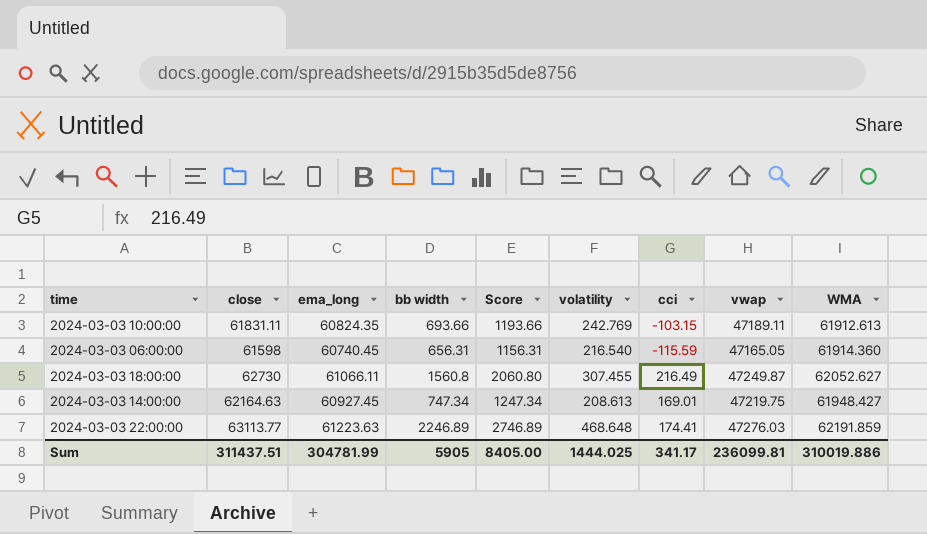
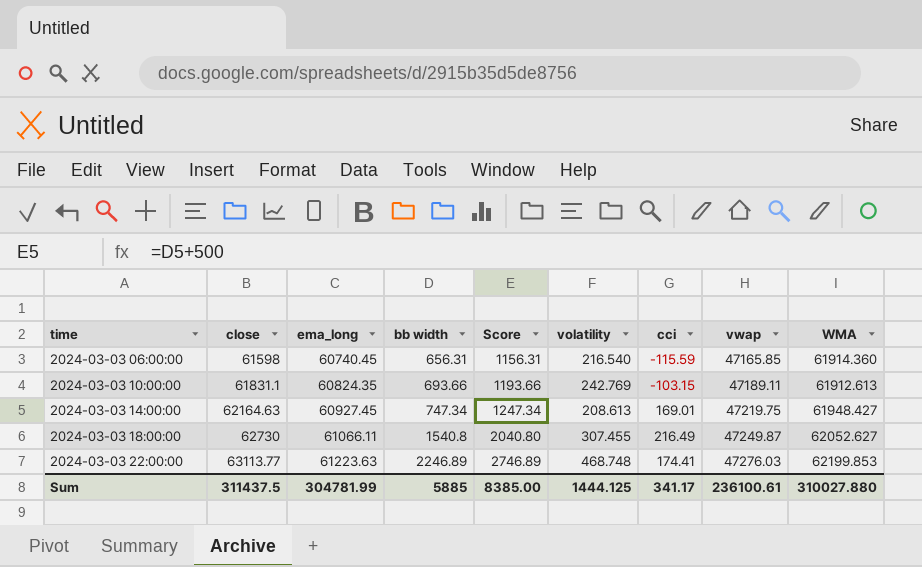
row order: none -> time ascending
2024-03-03 06:00:00 | vwap: 47165.05 -> 47165.85
2024-03-03 10:00:00 | close: 61831.11 -> 61831.1
2024-03-03 18:00:00 | bb width: 1560.8 -> 1540.8
2024-03-03 18:00:00 | Score: 2060.80 -> 2040.80
2024-03-03 22:00:00 | volatility: 468.648 -> 468.748
2024-03-03 22:00:00 | WMA: 62191.859 -> 62199.853
Sum | close: 311437.51 -> 311437.5
Sum | bb width: 5905 -> 5885
Sum | Score: 8405.00 -> 8385.00
Sum | volatility: 1444.025 -> 1444.125
Sum | vwap: 236099.81 -> 236100.61
Sum | WMA: 310019.886 -> 310027.880

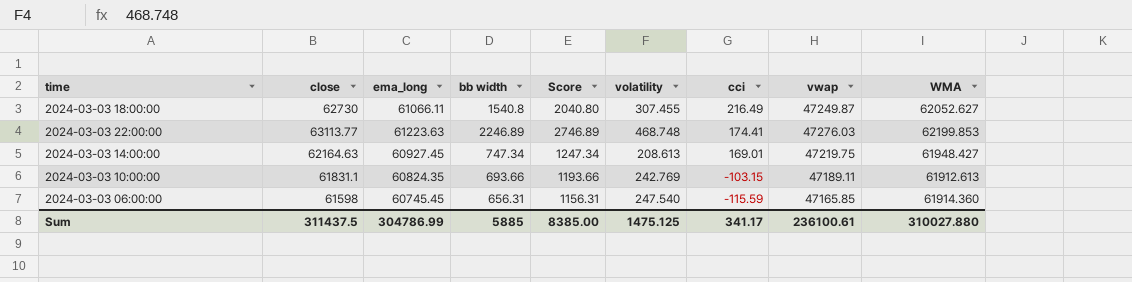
row order: time ascending -> cci descending
2024-03-03 06:00:00 | ema_long: 60740.45 -> 60745.45
2024-03-03 06:00:00 | volatility: 216.540 -> 247.540
Sum | ema_long: 304781.99 -> 304786.99
Sum | volatility: 1444.125 -> 1475.125

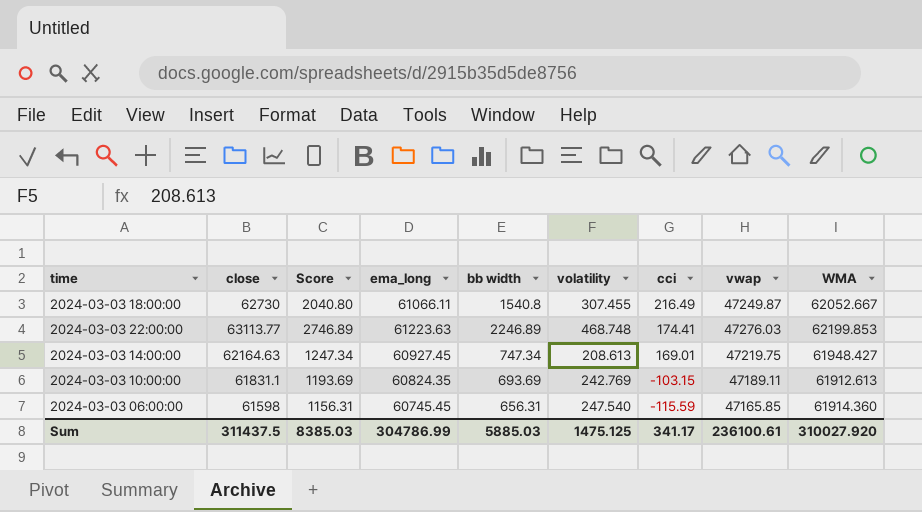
column Score | position: 5 -> 3
2024-03-03 18:00:00 | WMA: 62052.627 -> 62052.667
2024-03-03 10:00:00 | Score: 1193.66 -> 1193.69
2024-03-03 10:00:00 | bb width: 693.66 -> 693.69
Sum | Score: 8385.00 -> 8385.03
Sum | bb width: 5885 -> 5885.03
Sum | WMA: 310027.880 -> 310027.920

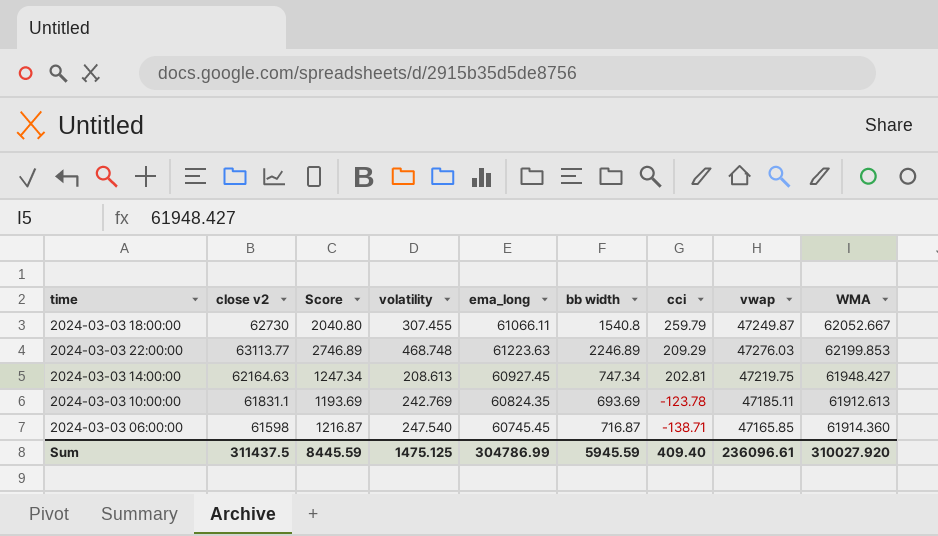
column name: close -> close v2
column volatility | position: 6 -> 4
2024-03-03 18:00:00 | cci: 216.49 -> 259.79
2024-03-03 22:00:00 | cci: 174.41 -> 209.29
2024-03-03 14:00:00 | cci: 169.01 -> 202.81
2024-03-03 10:00:00 | cci: -103.15 -> -123.78
2024-03-03 10:00:00 | vwap: 47189.11 -> 47185.11
2024-03-03 06:00:00 | Score: 1156.31 -> 1216.87
2024-03-03 06:00:00 | bb width: 656.31 -> 716.87
2024-03-03 06:00:00 | cci: -115.59 -> -138.71
Sum | Score: 8385.03 -> 8445.59
Sum | bb width: 5885.03 -> 5945.59
Sum | cci: 341.17 -> 409.40
Sum | vwap: 236100.61 -> 236096.61

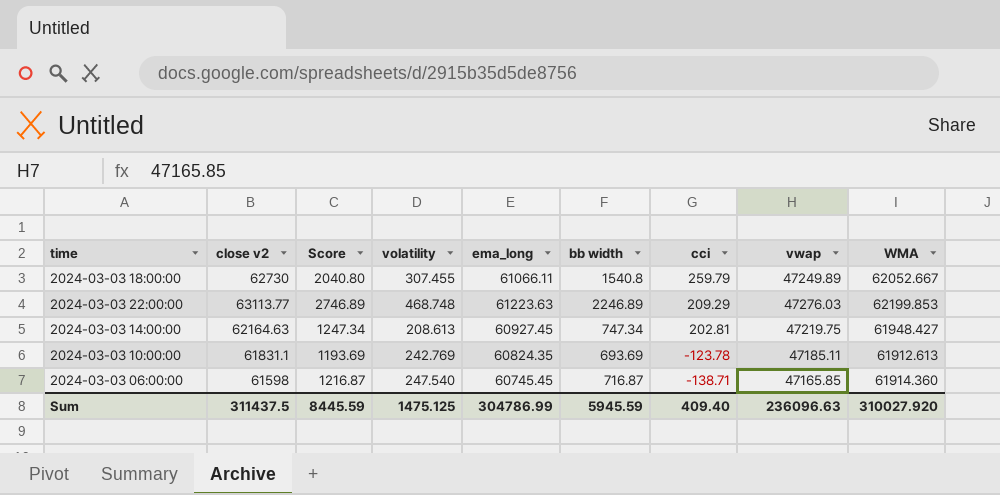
2024-03-03 18:00:00 | vwap: 47249.87 -> 47249.89
Sum | vwap: 236096.61 -> 236096.63

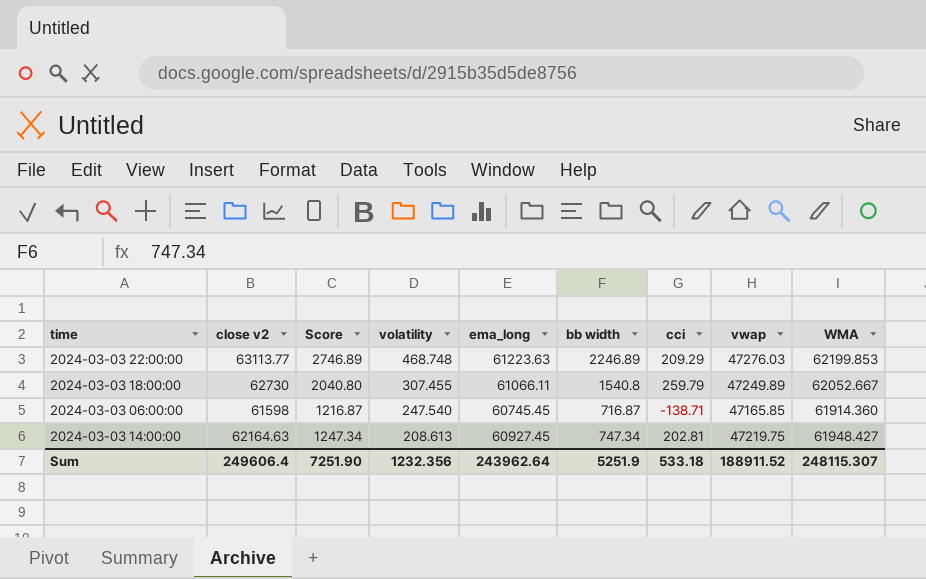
row order: cci descending -> volatility descending
row 2024-03-03 10:00:00: 61831.1 | 1193.69 | 242.769 | 60824.35 | 693.69 | -123.78 | 47185.11 | 61912.613 -> none
Sum | close v2: 311437.5 -> 249606.4
Sum | Score: 8445.59 -> 7251.90
Sum | volatility: 1475.125 -> 1232.356
Sum | ema_long: 304786.99 -> 243962.64
Sum | bb width: 5945.59 -> 5251.9
Sum | cci: 409.40 -> 533.18
Sum | vwap: 236096.63 -> 188911.52
Sum | WMA: 310027.920 -> 248115.307

